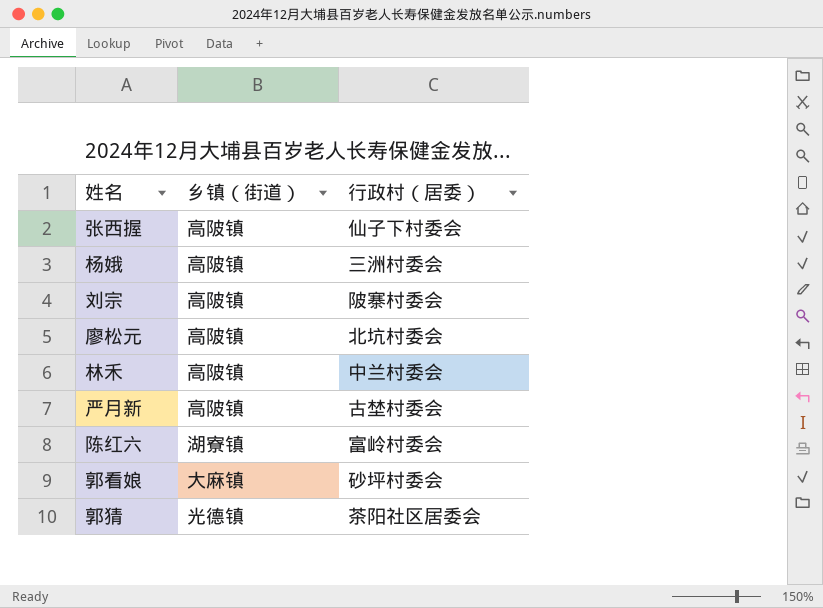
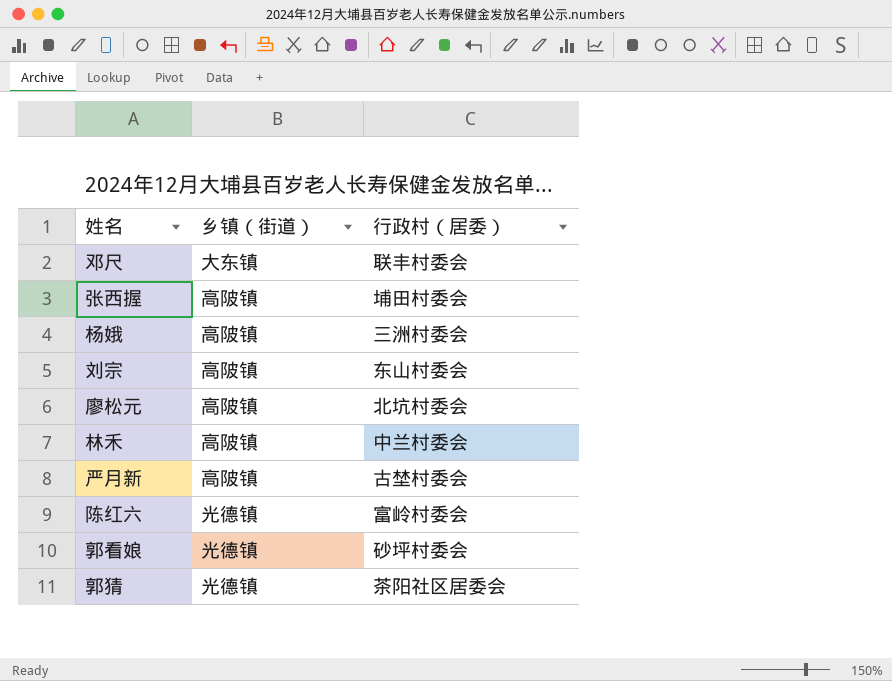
row 邓尺: none -> 大东镇 | 联丰村委会
张西握 | 行政村（居委）: 仙子下村委会 -> 埔田村委会
刘宗 | 行政村（居委）: 陂寨村委会 -> 东山村委会
陈红六 | 乡镇（街道）: 湖寮镇 -> 光德镇
郭看娘 | 乡镇（街道）: 大麻镇 -> 光德镇

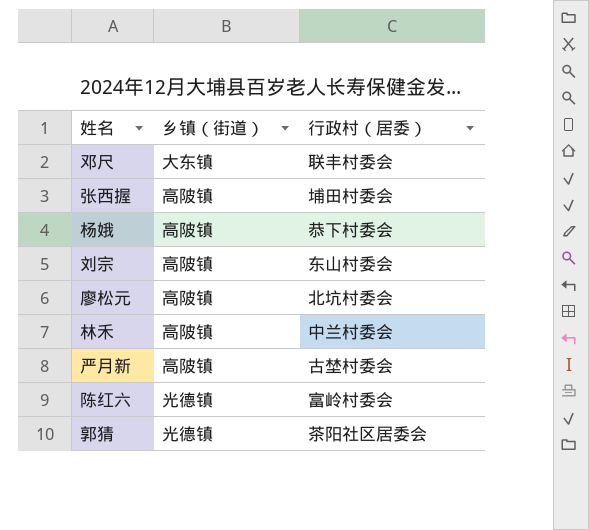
row 郭看娘: 光德镇 | 砂坪村委会 -> none
杨娥 | 行政村（居委）: 三洲村委会 -> 恭下村委会

